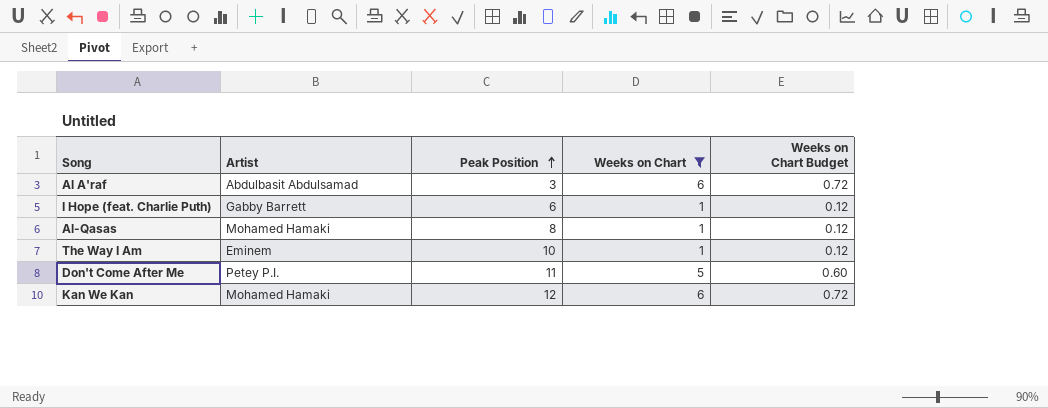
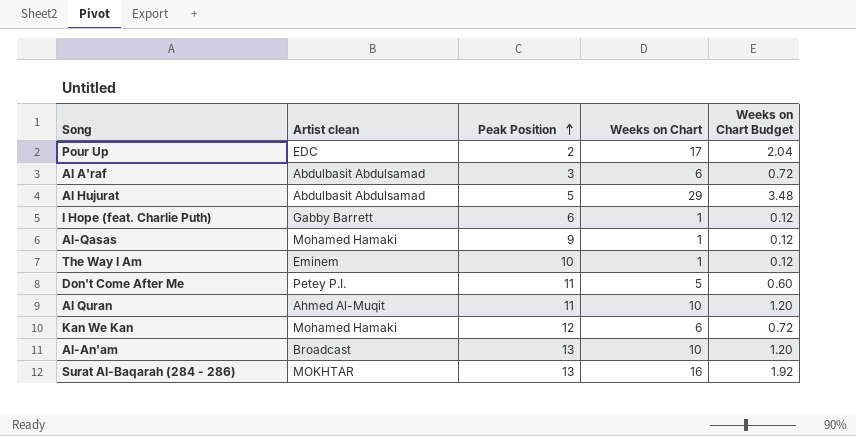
filter: Weeks on Chart <= 6 -> none
column name: Artist -> Artist clean
Al-Qasas | Peak Position: 8 -> 9

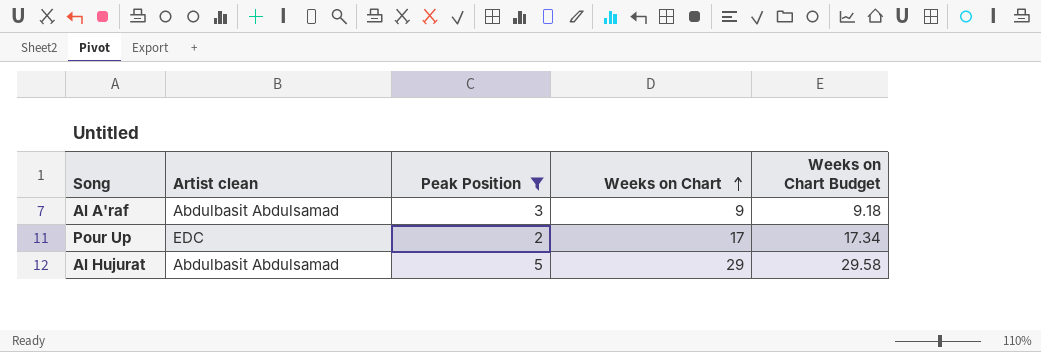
filter: none -> Peak Position <= 5
row order: Peak Position ascending -> Weeks on Chart ascending
column Weeks on Chart Budget | formula: [Weeks on Chart] * 0.12 -> [Weeks on Chart] * 1.02
Al A'raf | Weeks on Chart: 6 -> 9

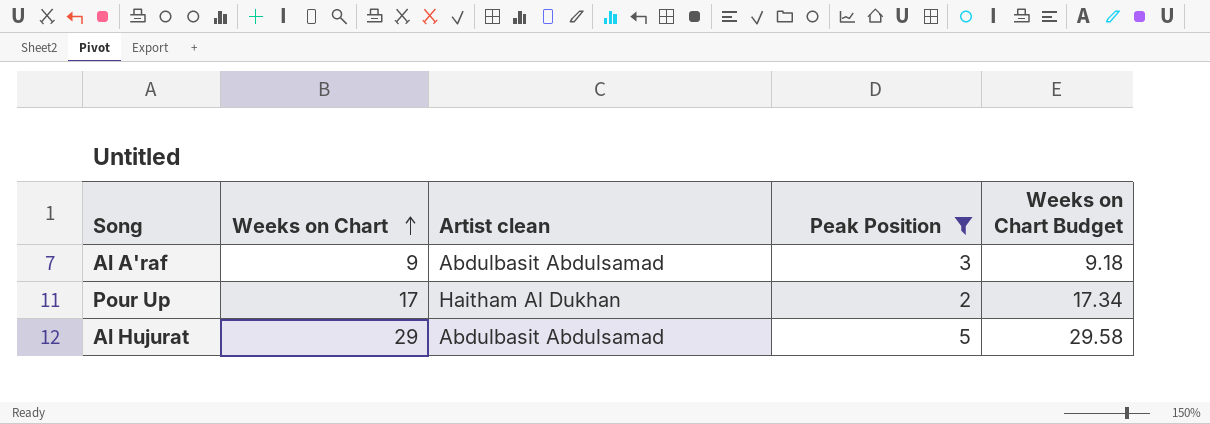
column Weeks on Chart | position: 4 -> 2
Pour Up | Artist clean: EDC -> Haitham Al Dukhan

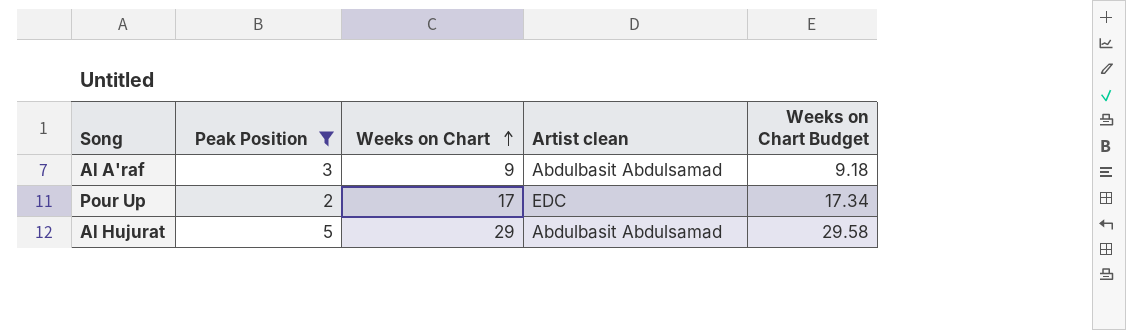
column Peak Position | position: 4 -> 2
Pour Up | Artist clean: Haitham Al Dukhan -> EDC

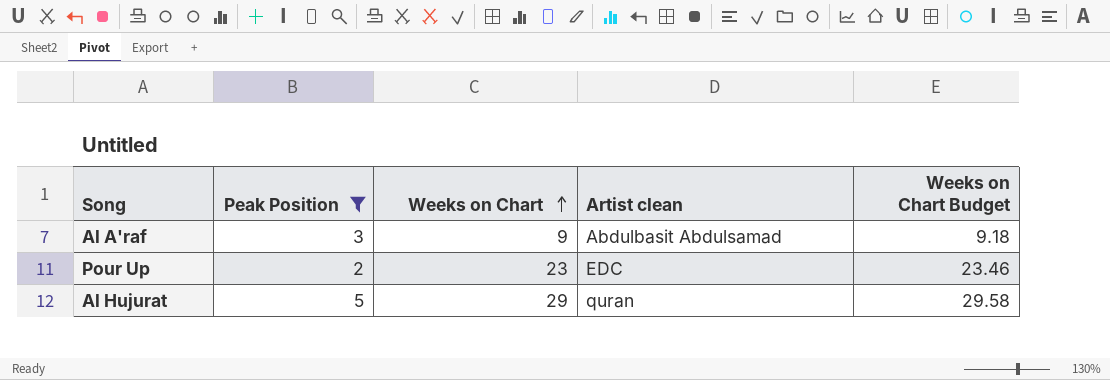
Pour Up | Weeks on Chart: 17 -> 23
Pour Up | Weeks on Chart Budget: 17.34 -> 23.46
Al Hujurat | Artist clean: Abdulbasit Abdulsamad -> quran

